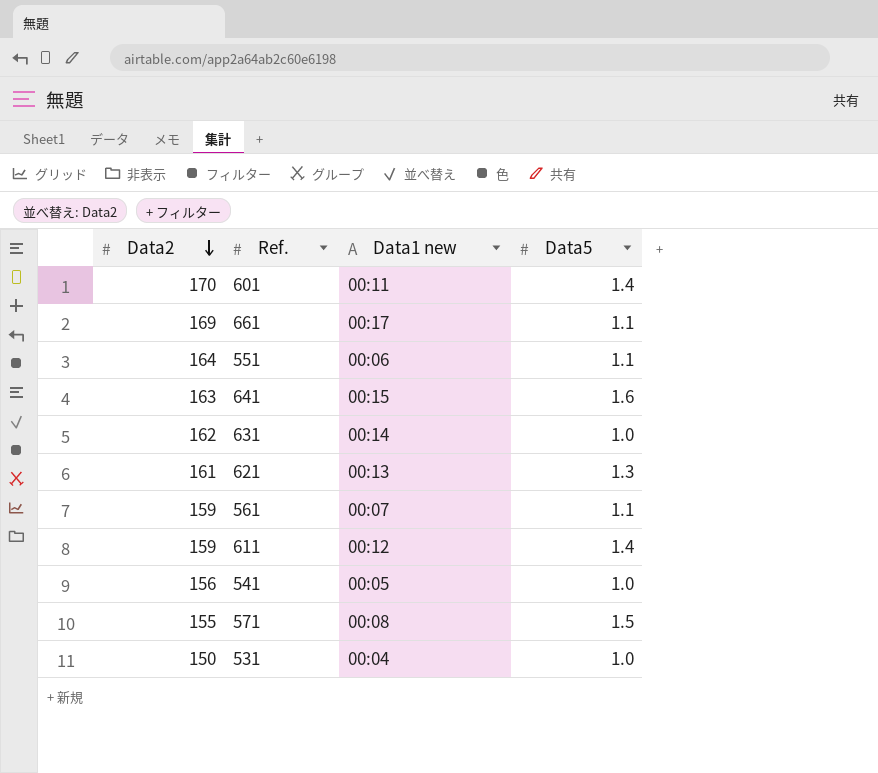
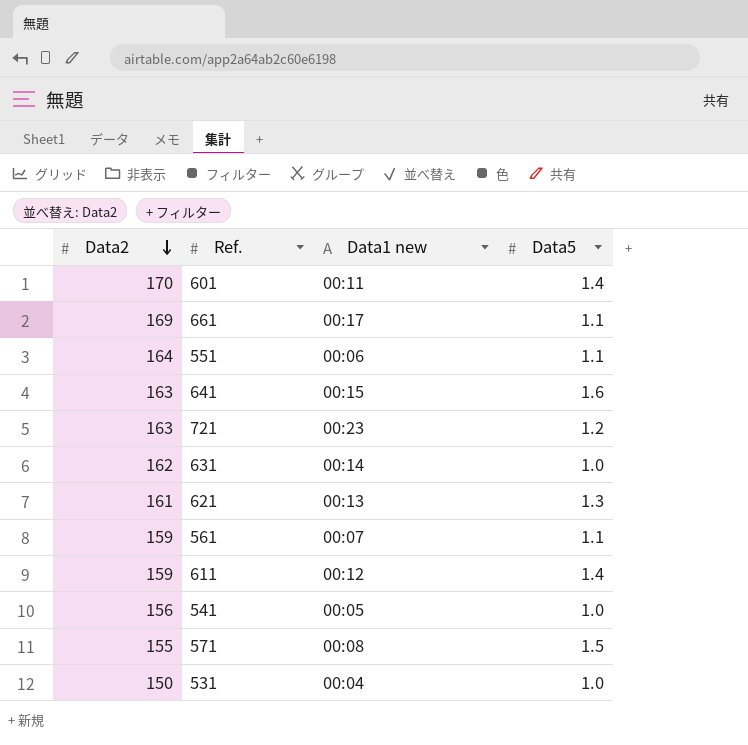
row 721: none -> 163 | 00:23 | 1.2

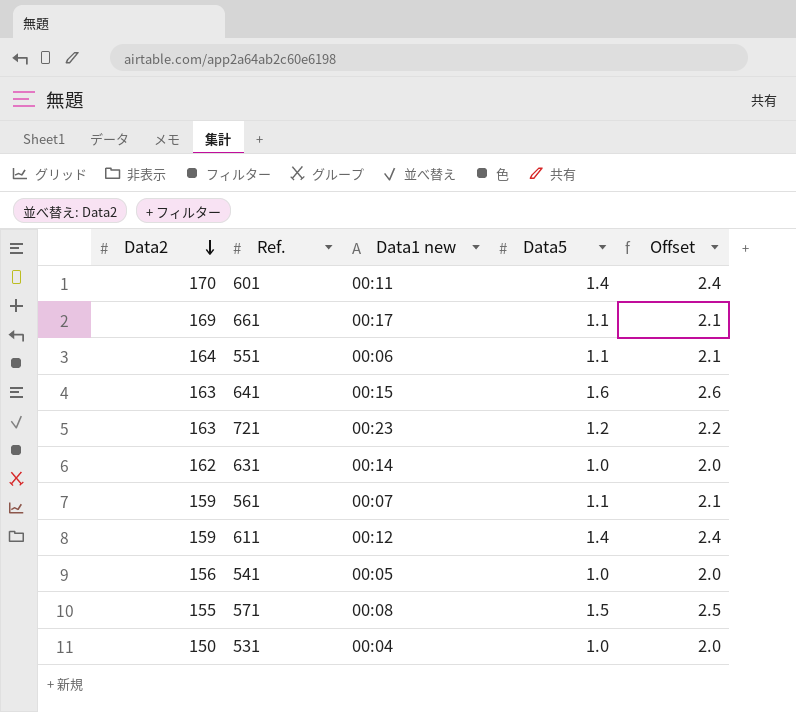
column Offset | formula: none -> [Data5] + 1
row 621: 161 | 00:13 | 1.3 -> none

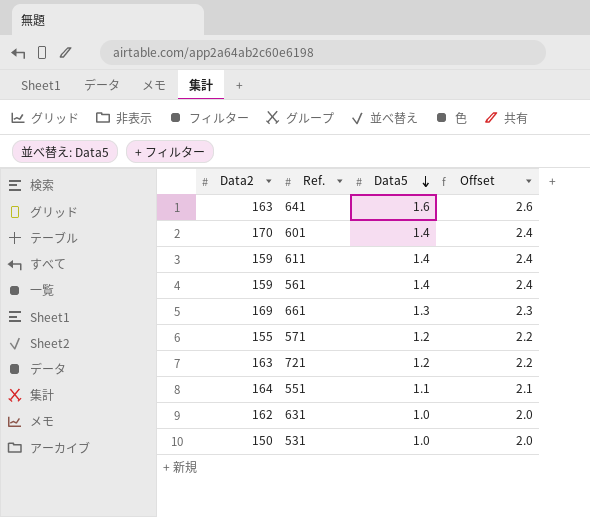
row order: Data2 descending -> Data5 descending
column Data1 new | position: 3 -> none
row 541: 156 | 00:05 | 1.0 | 2.0 -> none
561 | Data5: 1.1 -> 1.4
561 | Offset: 2.1 -> 2.4
661 | Data5: 1.1 -> 1.3
661 | Offset: 2.1 -> 2.3
571 | Data5: 1.5 -> 1.2
571 | Offset: 2.5 -> 2.2

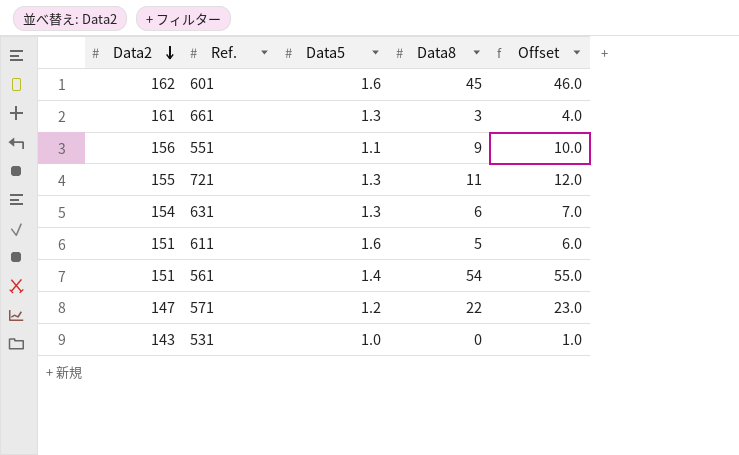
row order: Data5 descending -> Data2 descending
column Data8 | position: none -> 4
column Offset | formula: [Data5] + 1 -> [Data8] + 1
row 641: 163 | 1.6 | 2.6 -> none
601 | Data2: 170 -> 162
601 | Data5: 1.4 -> 1.6
661 | Data2: 169 -> 161
551 | Data2: 164 -> 156
721 | Data2: 163 -> 155
721 | Data5: 1.2 -> 1.3
631 | Data2: 162 -> 154
631 | Data5: 1.0 -> 1.3
611 | Data2: 159 -> 151
611 | Data5: 1.4 -> 1.6
561 | Data2: 159 -> 151
571 | Data2: 155 -> 147
531 | Data2: 150 -> 143

